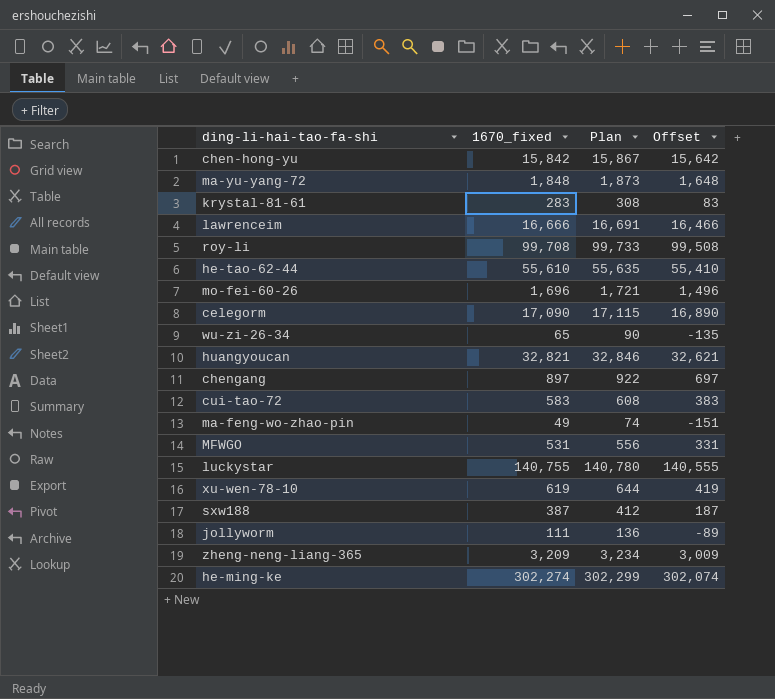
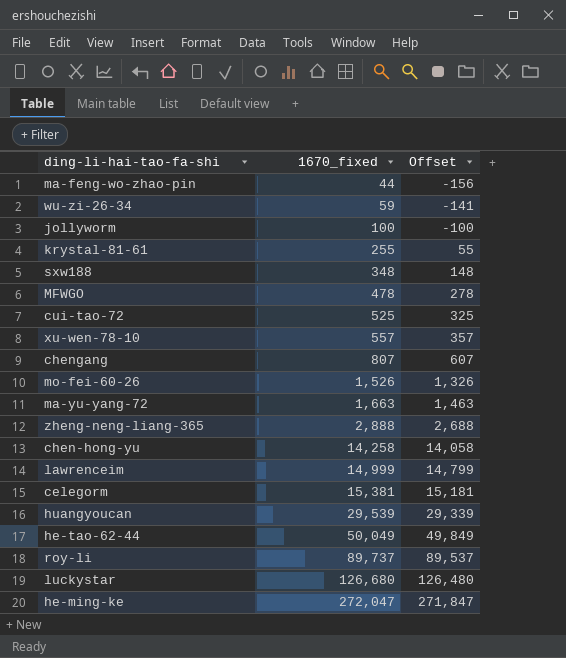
row order: none -> 1670_fixed ascending
column Plan | formula: [1670_fixed] + 25 -> none
ma-feng-wo-zhao-pin | 1670_fixed: 49 -> 44
ma-feng-wo-zhao-pin | Offset: -151 -> -156
wu-zi-26-34 | 1670_fixed: 65 -> 59
wu-zi-26-34 | Offset: -135 -> -141
jollyworm | 1670_fixed: 111 -> 100
jollyworm | Offset: -89 -> -100
krystal-81-61 | 1670_fixed: 283 -> 255
krystal-81-61 | Offset: 83 -> 55
sxw188 | 1670_fixed: 387 -> 348
sxw188 | Offset: 187 -> 148
MFWGO | 1670_fixed: 531 -> 478
MFWGO | Offset: 331 -> 278
cui-tao-72 | 1670_fixed: 583 -> 525
cui-tao-72 | Offset: 383 -> 325
xu-wen-78-10 | 1670_fixed: 619 -> 557
xu-wen-78-10 | Offset: 419 -> 357
chengang | 1670_fixed: 897 -> 807
chengang | Offset: 697 -> 607
mo-fei-60-26 | 1670_fixed: 1,696 -> 1,526
mo-fei-60-26 | Offset: 1,496 -> 1,326
ma-yu-yang-72 | 1670_fixed: 1,848 -> 1,663
ma-yu-yang-72 | Offset: 1,648 -> 1,463
zheng-neng-liang-365 | 1670_fixed: 3,209 -> 2,888
zheng-neng-liang-365 | Offset: 3,009 -> 2,688
chen-hong-yu | 1670_fixed: 15,842 -> 14,258
chen-hong-yu | Offset: 15,642 -> 14,058
lawrenceim | 1670_fixed: 16,666 -> 14,999
lawrenceim | Offset: 16,466 -> 14,799
celegorm | 1670_fixed: 17,090 -> 15,381
celegorm | Offset: 16,890 -> 15,181
huangyoucan | 1670_fixed: 32,821 -> 29,539
huangyoucan | Offset: 32,621 -> 29,339
he-tao-62-44 | 1670_fixed: 55,610 -> 50,049
he-tao-62-44 | Offset: 55,410 -> 49,849
roy-li | 1670_fixed: 99,708 -> 89,737
roy-li | Offset: 99,508 -> 89,537
luckystar | 1670_fixed: 140,755 -> 126,680
luckystar | Offset: 140,555 -> 126,480
he-ming-ke | 1670_fixed: 302,274 -> 272,047
he-ming-ke | Offset: 302,074 -> 271,847

